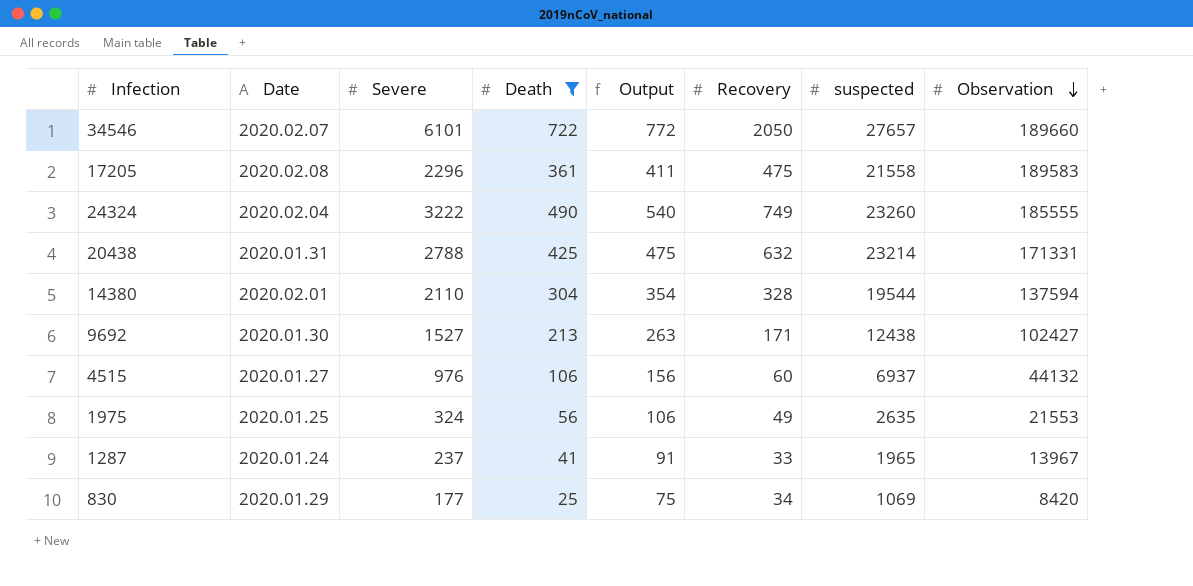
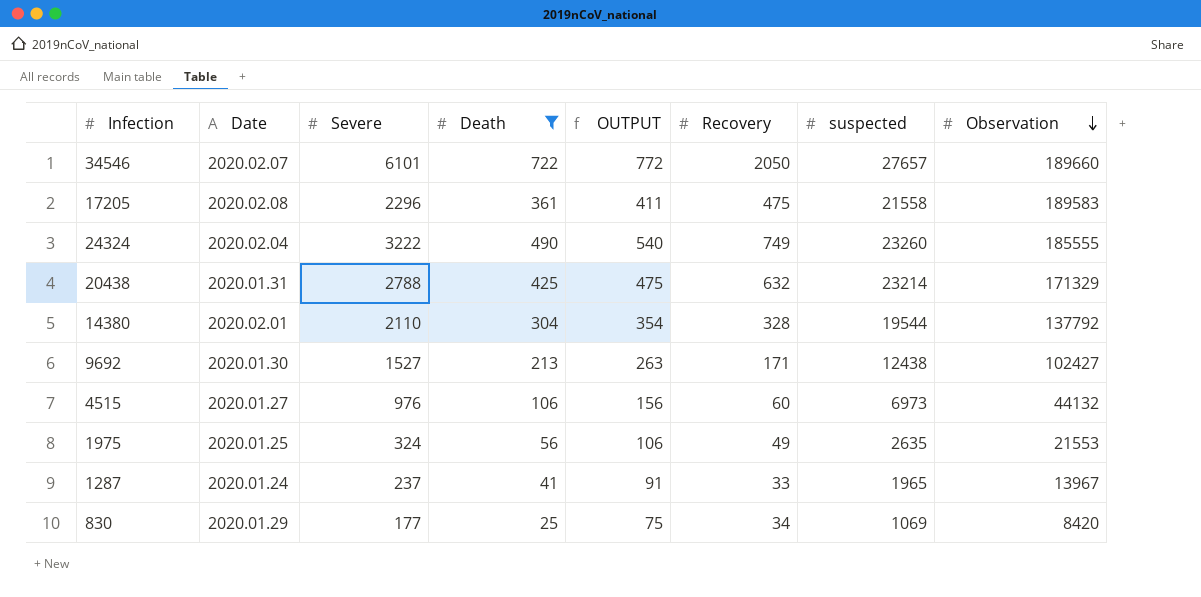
column name: Output -> OUTPUT
20438 | Observation: 171331 -> 171329
14380 | Observation: 137594 -> 137792
4515 | suspected: 6937 -> 6973

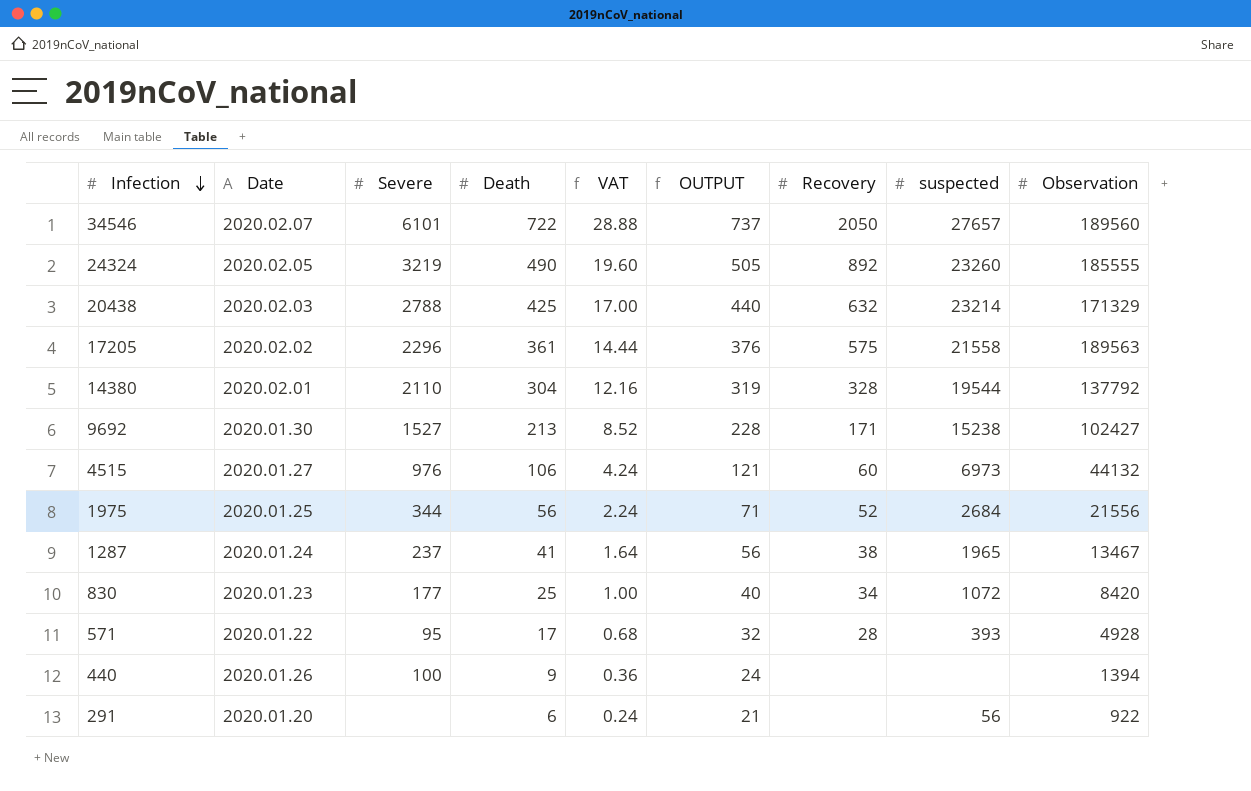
filter: Death >= 25 -> none
row order: Observation descending -> Infection descending
column VAT | formula: none -> [Death] * 0.04
column OUTPUT | formula: [Death] + 50 -> [Death] + 15
34546 | Observation: 189660 -> 189560
24324 | Date: 2020.02.04 -> 2020.02.05
24324 | Severe: 3222 -> 3219
24324 | Recovery: 749 -> 892
20438 | Date: 2020.01.31 -> 2020.02.03
17205 | Date: 2020.02.08 -> 2020.02.02
17205 | Recovery: 475 -> 575
17205 | Observation: 189583 -> 189563
9692 | suspected: 12438 -> 15238
1975 | Severe: 324 -> 344
1975 | Recovery: 49 -> 52
1975 | suspected: 2635 -> 2684
1975 | Observation: 21553 -> 21556
1287 | Recovery: 33 -> 38
1287 | Observation: 13967 -> 13467
830 | Date: 2020.01.29 -> 2020.01.23
830 | suspected: 1069 -> 1072

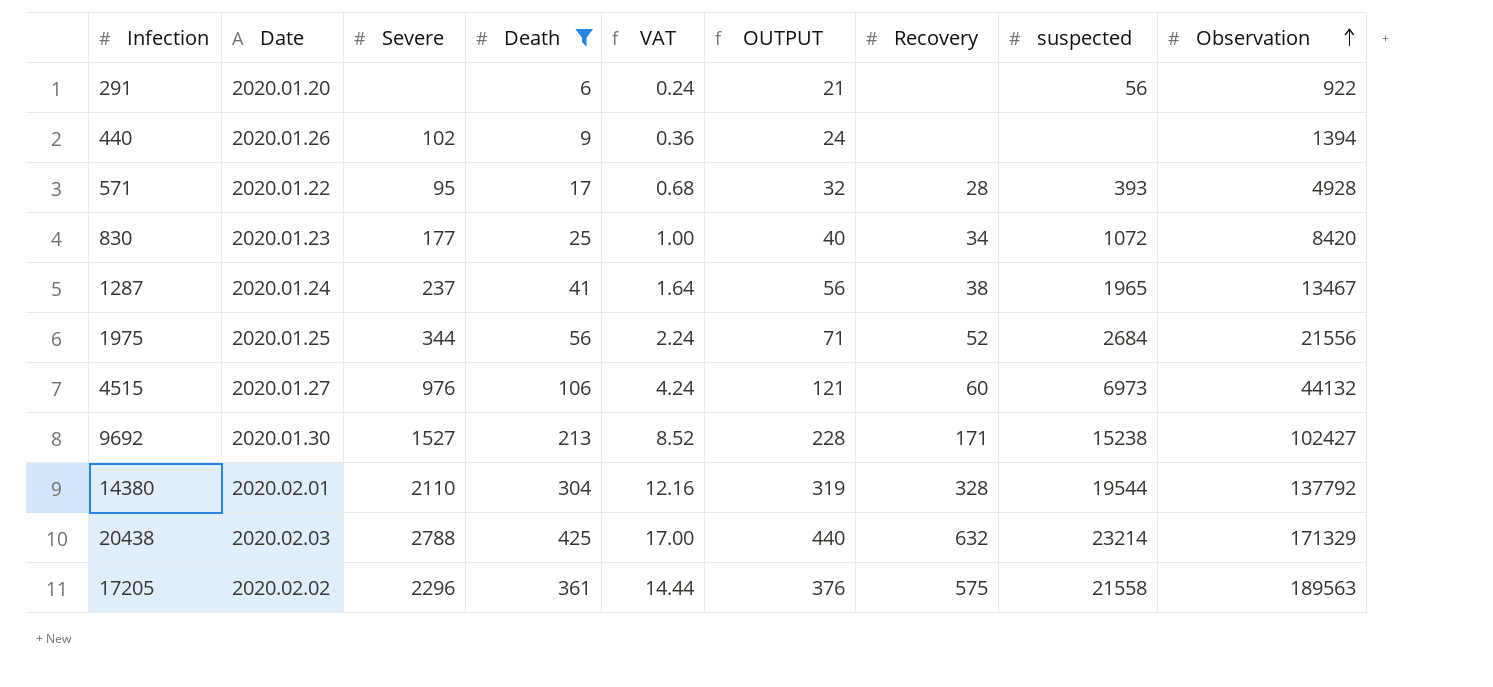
filter: none -> Death <= 425
row order: Infection descending -> Observation ascending
440 | Severe: 100 -> 102

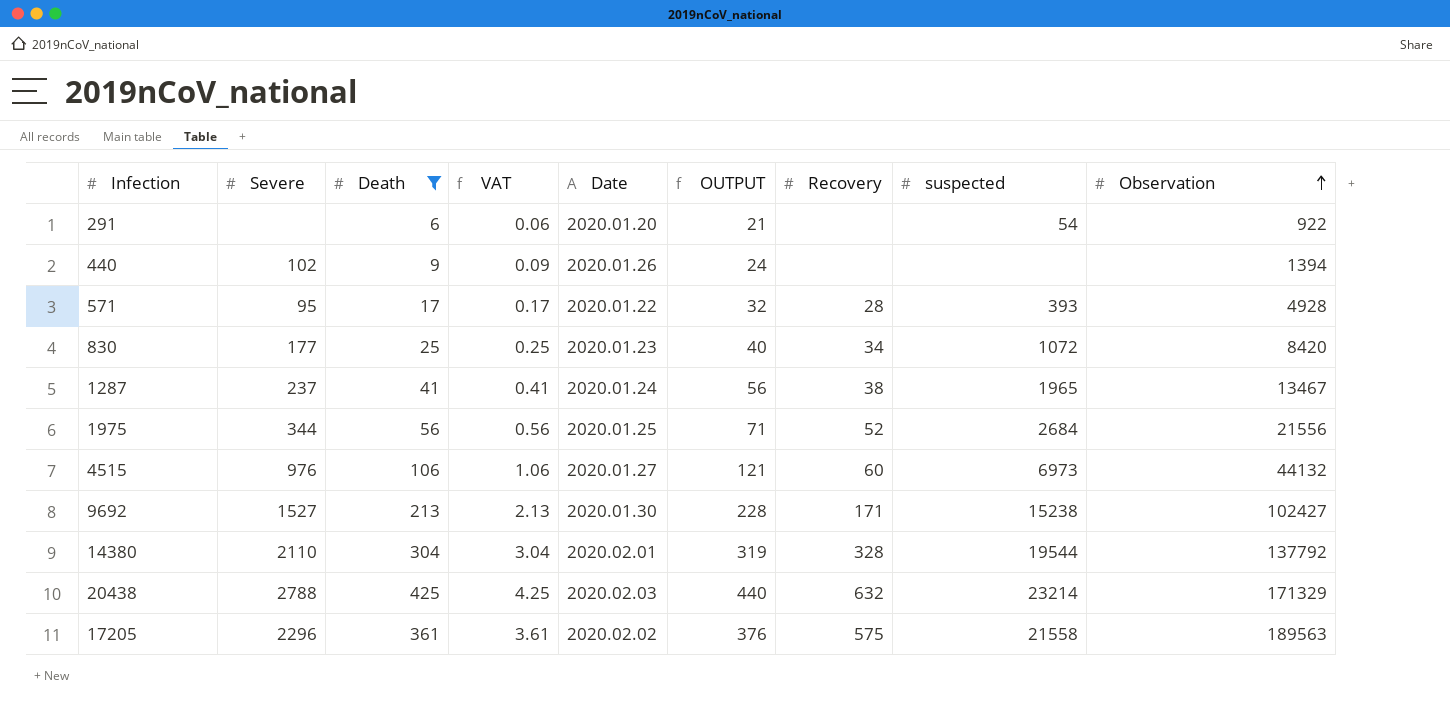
column VAT | formula: [Death] * 0.04 -> [Death] * 0.01
column Date | position: 2 -> 5
291 | suspected: 56 -> 54

